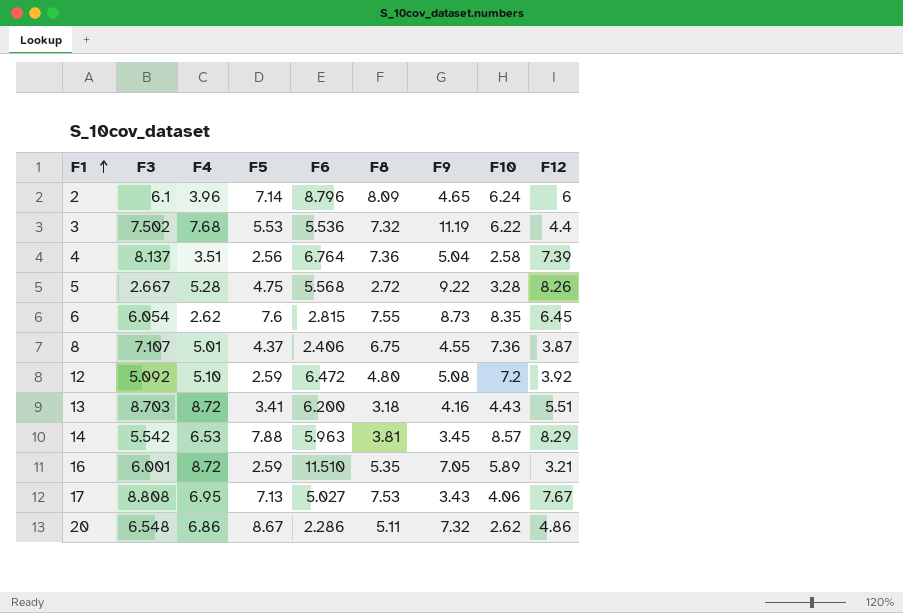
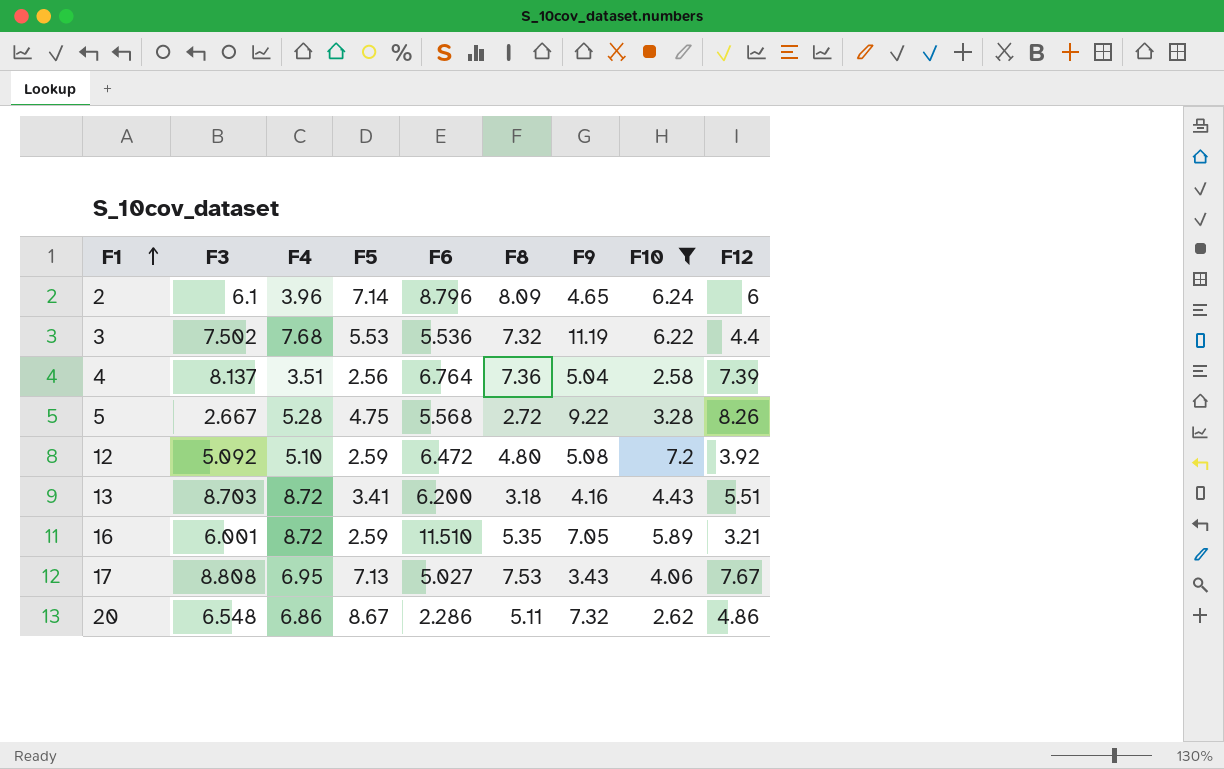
filter: none -> F10 <= 7.2

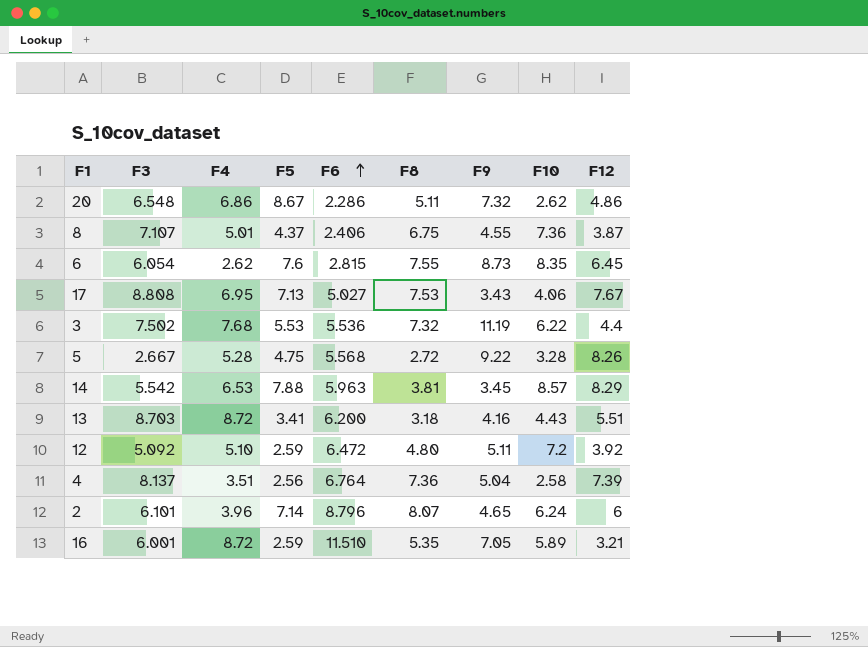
filter: F10 <= 7.2 -> none
row order: F1 ascending -> F6 ascending
12 | F9: 5.08 -> 5.11
2 | F3: 6.1 -> 6.101
2 | F8: 8.09 -> 8.07

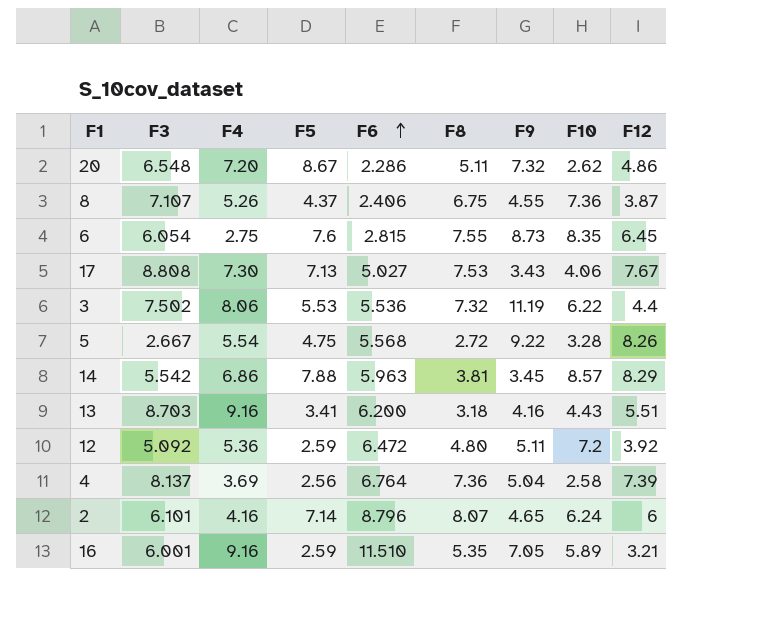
20 | F4: 6.86 -> 7.20
8 | F4: 5.01 -> 5.26
6 | F4: 2.62 -> 2.75
17 | F4: 6.95 -> 7.30
3 | F4: 7.68 -> 8.06
5 | F4: 5.28 -> 5.54
14 | F4: 6.53 -> 6.86
13 | F4: 8.72 -> 9.16
12 | F4: 5.10 -> 5.36
4 | F4: 3.51 -> 3.69
2 | F4: 3.96 -> 4.16
16 | F4: 8.72 -> 9.16

